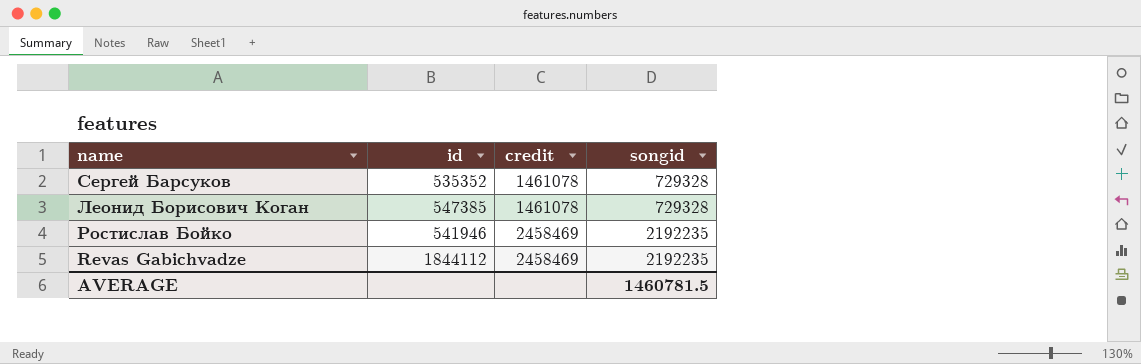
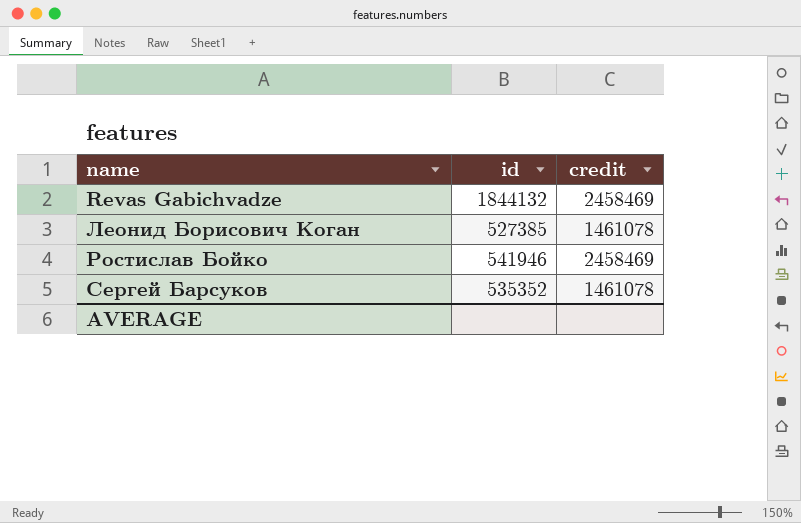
row order: credit ascending -> name ascending
column songid | position: 4 -> none
Revas Gabichvadze | id: 1844112 -> 1844132
Леонид Борисович Коган | id: 547385 -> 527385

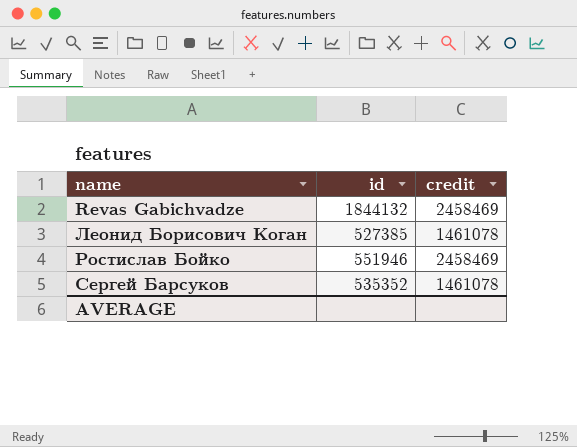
Ростислав Бойко | id: 541946 -> 551946

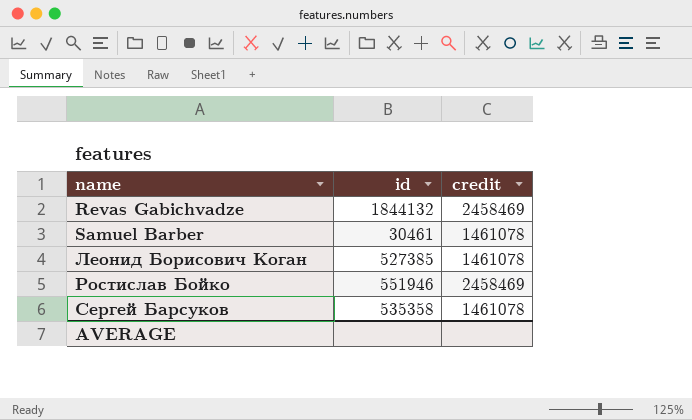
row Samuel Barber: none -> 30461 | 1461078
Сергей Барсуков | id: 535352 -> 535358

